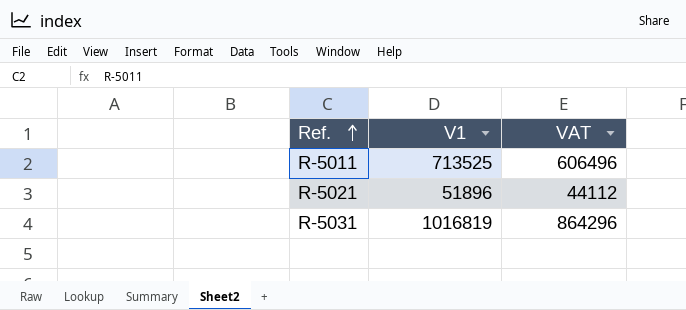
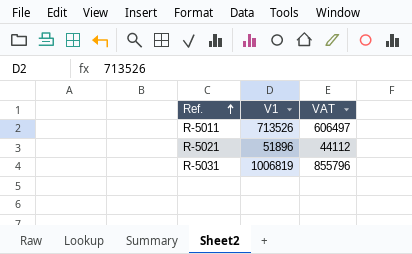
R-5011 | V1: 713525 -> 713526
R-5011 | VAT: 606496 -> 606497
R-5031 | V1: 1016819 -> 1006819
R-5031 | VAT: 864296 -> 855796

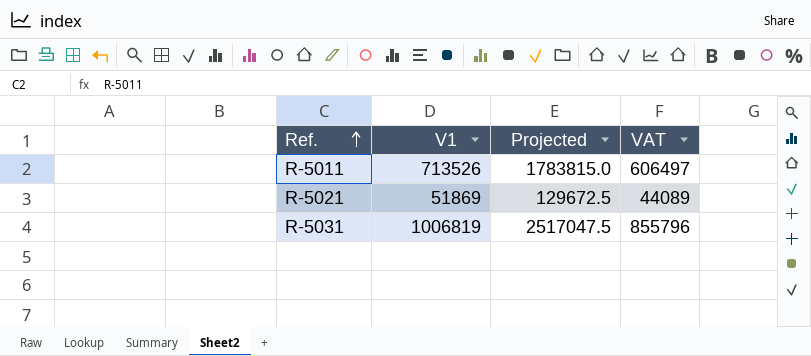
column Projected | formula: none -> [V1] * 2.5
R-5021 | V1: 51896 -> 51869
R-5021 | VAT: 44112 -> 44089

